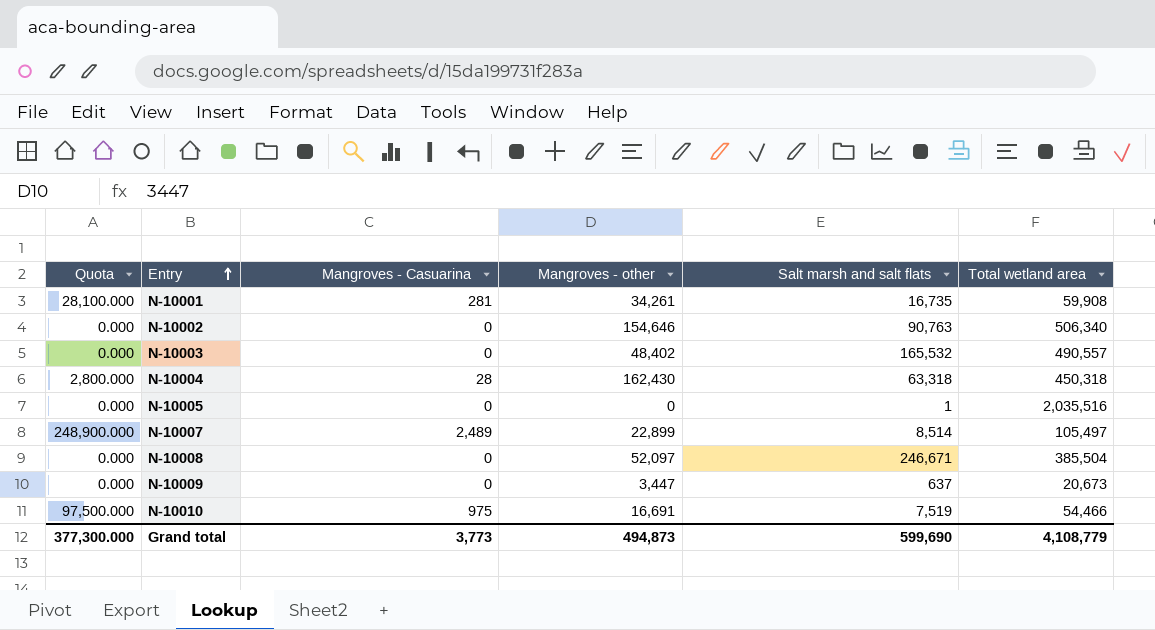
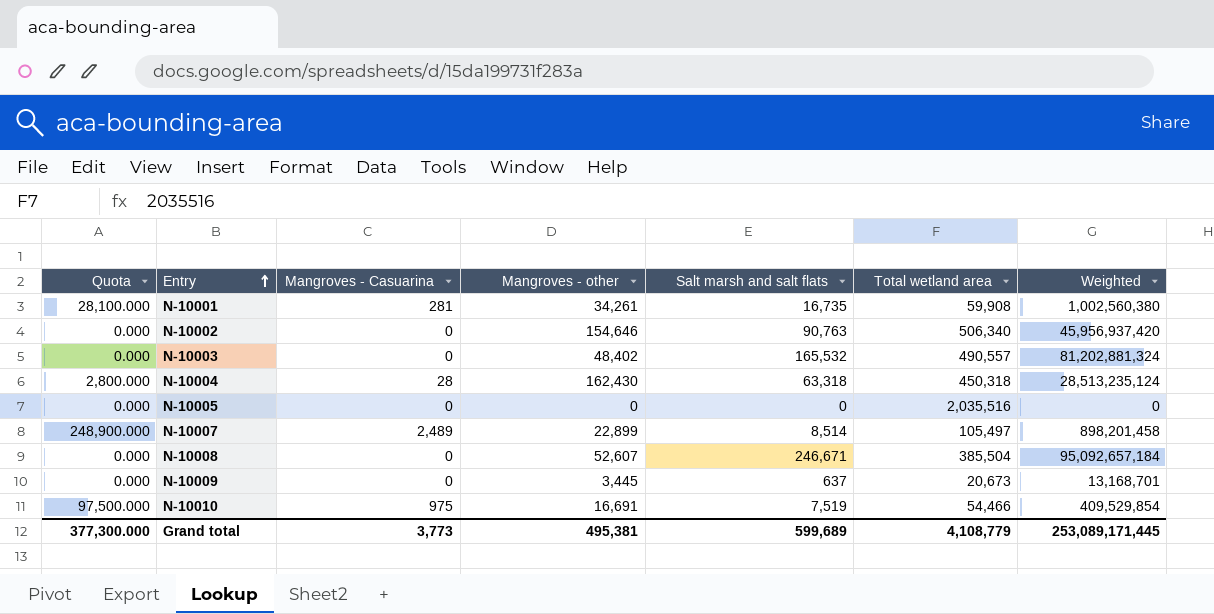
column Weighted | formula: none -> [Salt marsh and salt flats] * [Total wetland area]
N-10005 | Salt marsh and salt flats: 1 -> 0
N-10008 | Mangroves - other: 52,097 -> 52,607
N-10009 | Mangroves - other: 3,447 -> 3,445
Grand total | Mangroves - other: 494,873 -> 495,381
Grand total | Salt marsh and salt flats: 599,690 -> 599,689

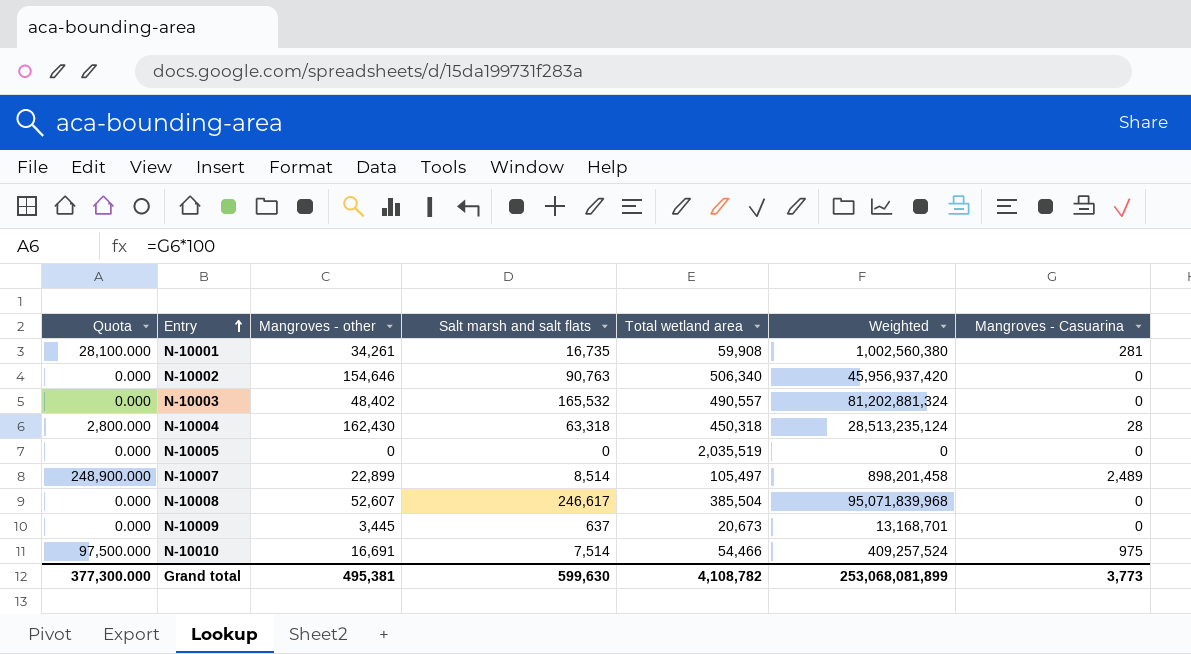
column Mangroves - Casuarina | position: 3 -> 7
N-10005 | Total wetland area: 2,035,516 -> 2,035,519
N-10008 | Salt marsh and salt flats: 246,671 -> 246,617
N-10008 | Weighted: 95,092,657,184 -> 95,071,839,968
N-10010 | Salt marsh and salt flats: 7,519 -> 7,514
N-10010 | Weighted: 409,529,854 -> 409,257,524
Grand total | Salt marsh and salt flats: 599,689 -> 599,630
Grand total | Total wetland area: 4,108,779 -> 4,108,782
Grand total | Weighted: 253,089,171,445 -> 253,068,081,899

